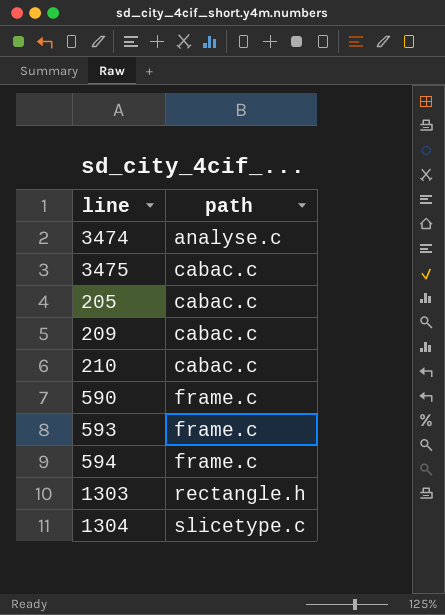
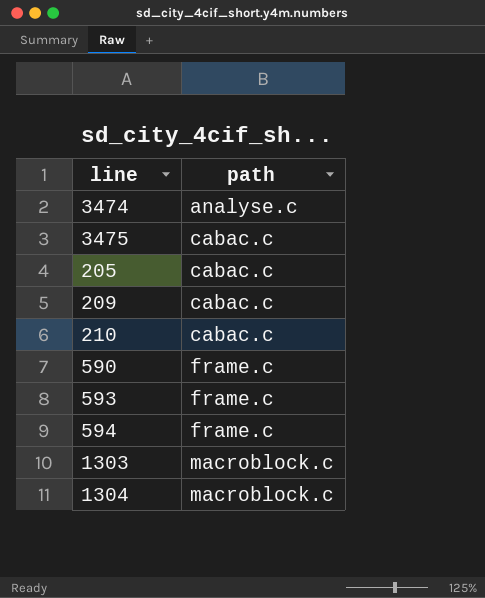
1303 | path: rectangle.h -> macroblock.c
1304 | path: slicetype.c -> macroblock.c

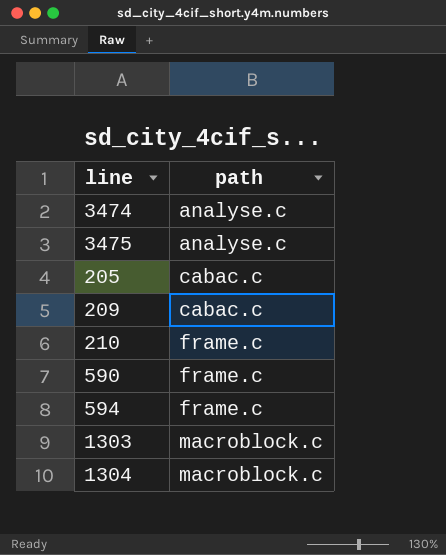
row 593: frame.c -> none
3475 | path: cabac.c -> analyse.c
210 | path: cabac.c -> frame.c

